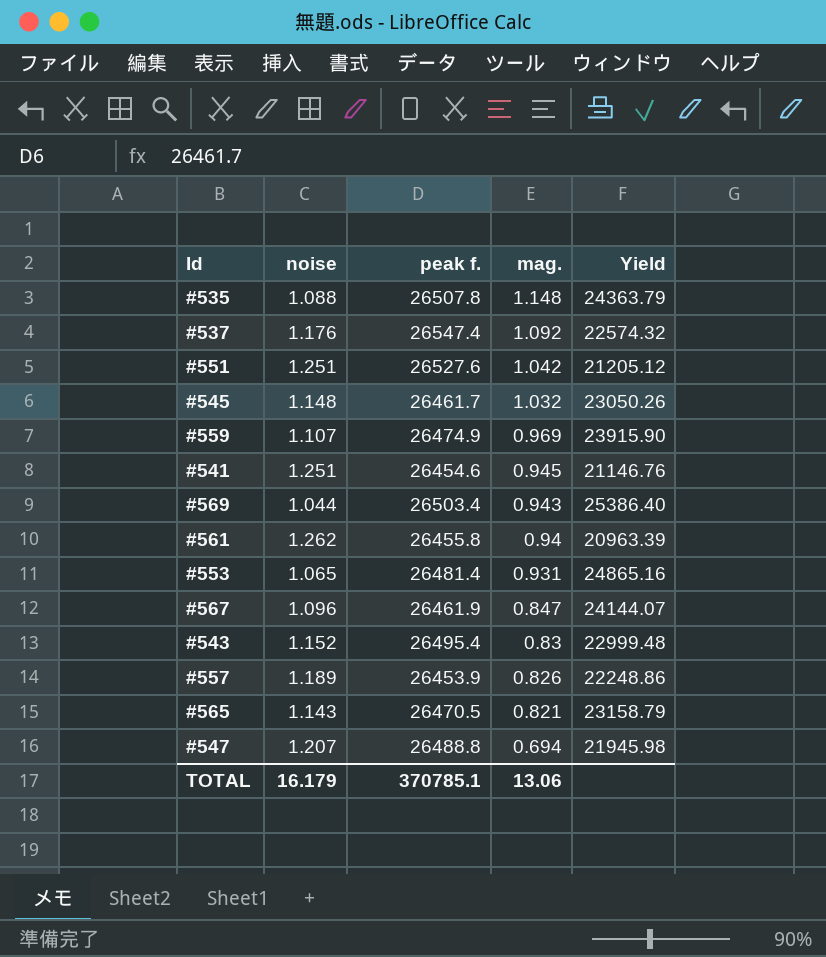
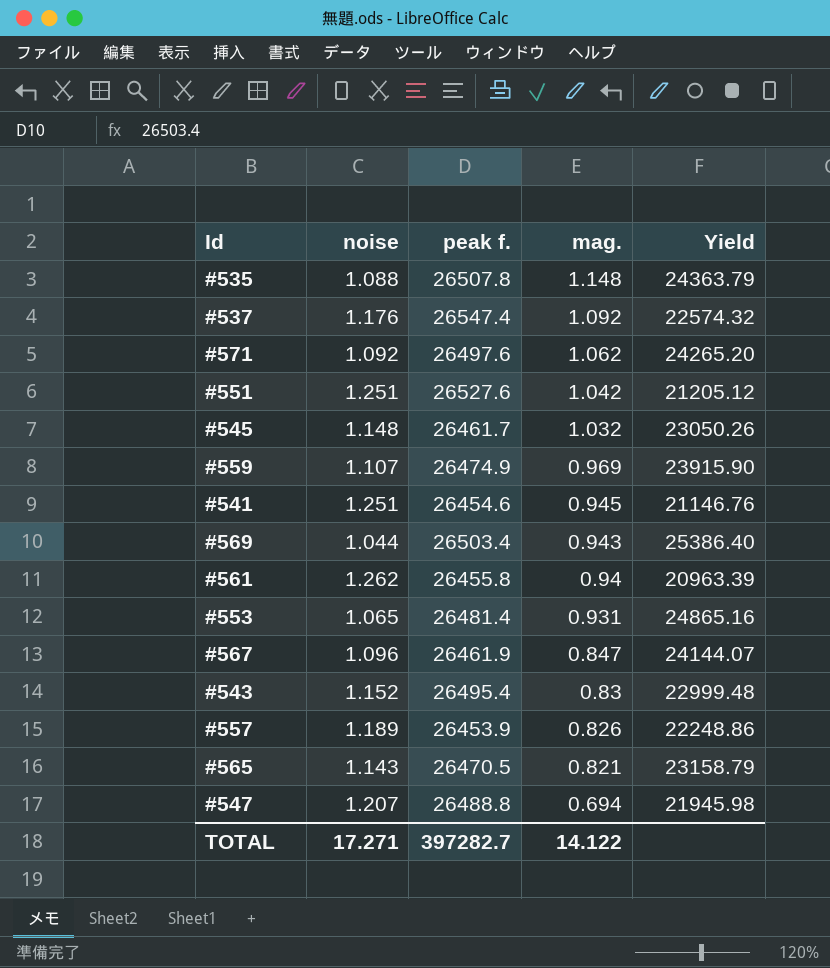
row #571: none -> 1.092 | 26497.6 | 1.062 | 24265.20
TOTAL | noise: 16.179 -> 17.271
TOTAL | peak f.: 370785.1 -> 397282.7
TOTAL | mag.: 13.06 -> 14.122

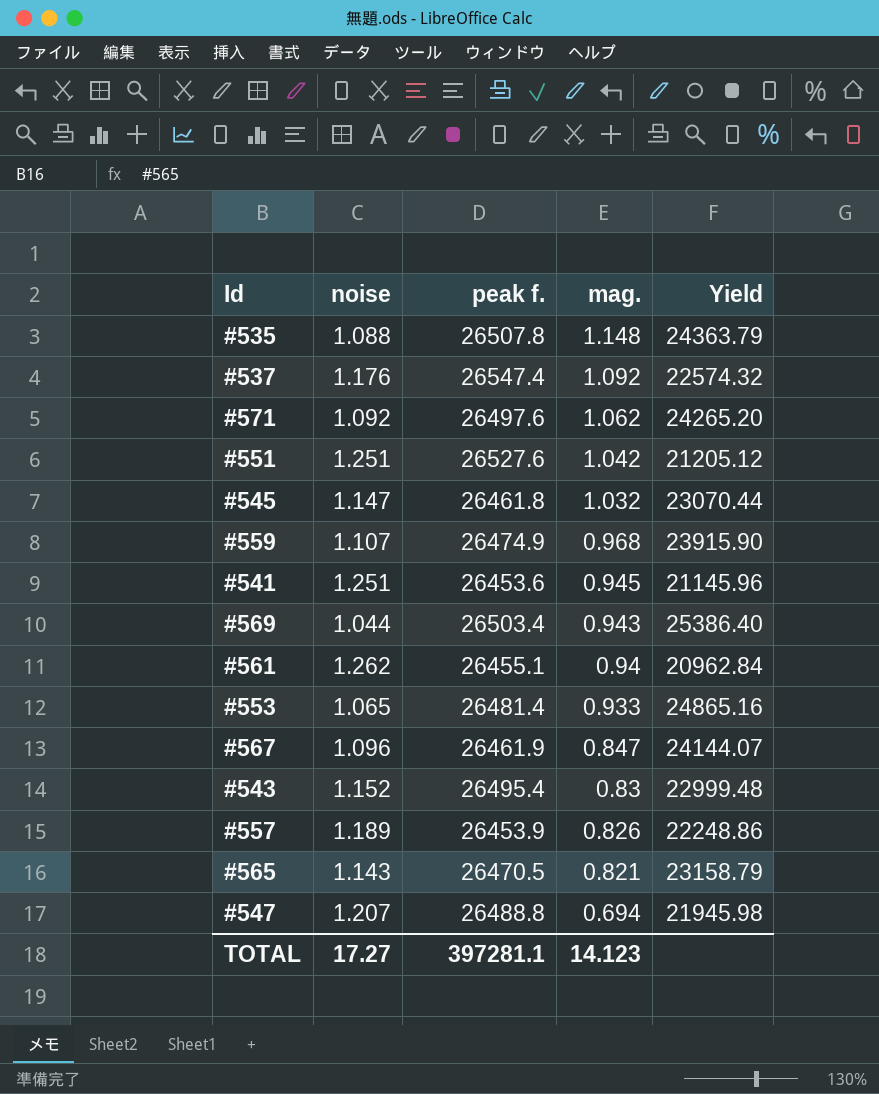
#545 | noise: 1.148 -> 1.147
#545 | peak f.: 26461.7 -> 26461.8
#545 | Yield: 23050.26 -> 23070.44
#559 | mag.: 0.969 -> 0.968
#541 | peak f.: 26454.6 -> 26453.6
#541 | Yield: 21146.76 -> 21145.96
#561 | peak f.: 26455.8 -> 26455.1
#561 | Yield: 20963.39 -> 20962.84
#553 | mag.: 0.931 -> 0.933
TOTAL | noise: 17.271 -> 17.27
TOTAL | peak f.: 397282.7 -> 397281.1
TOTAL | mag.: 14.122 -> 14.123

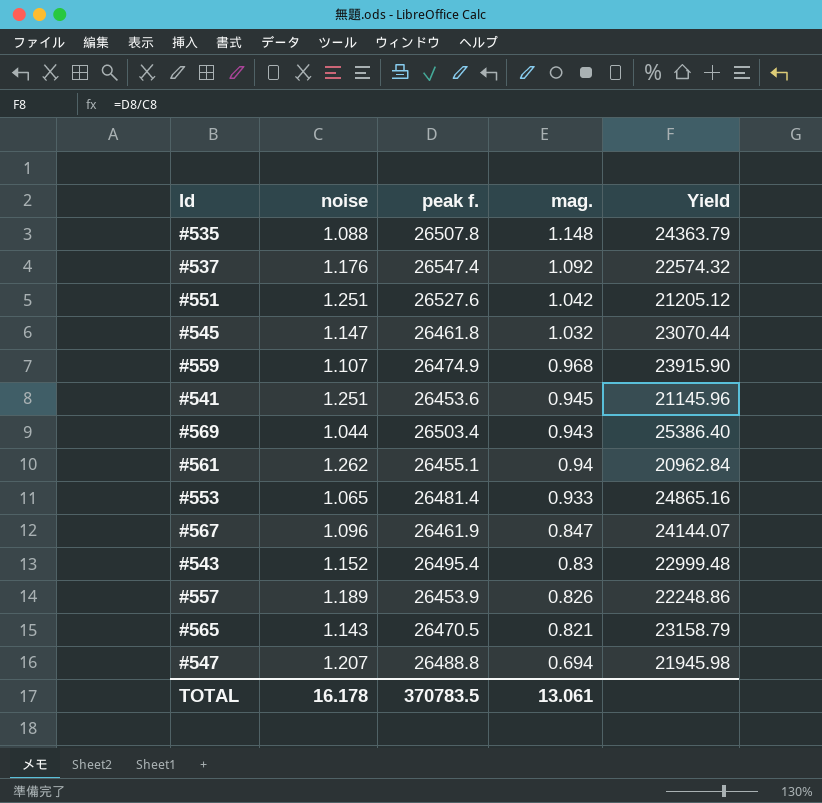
row #571: 1.092 | 26497.6 | 1.062 | 24265.20 -> none
TOTAL | noise: 17.27 -> 16.178
TOTAL | peak f.: 397281.1 -> 370783.5
TOTAL | mag.: 14.123 -> 13.061

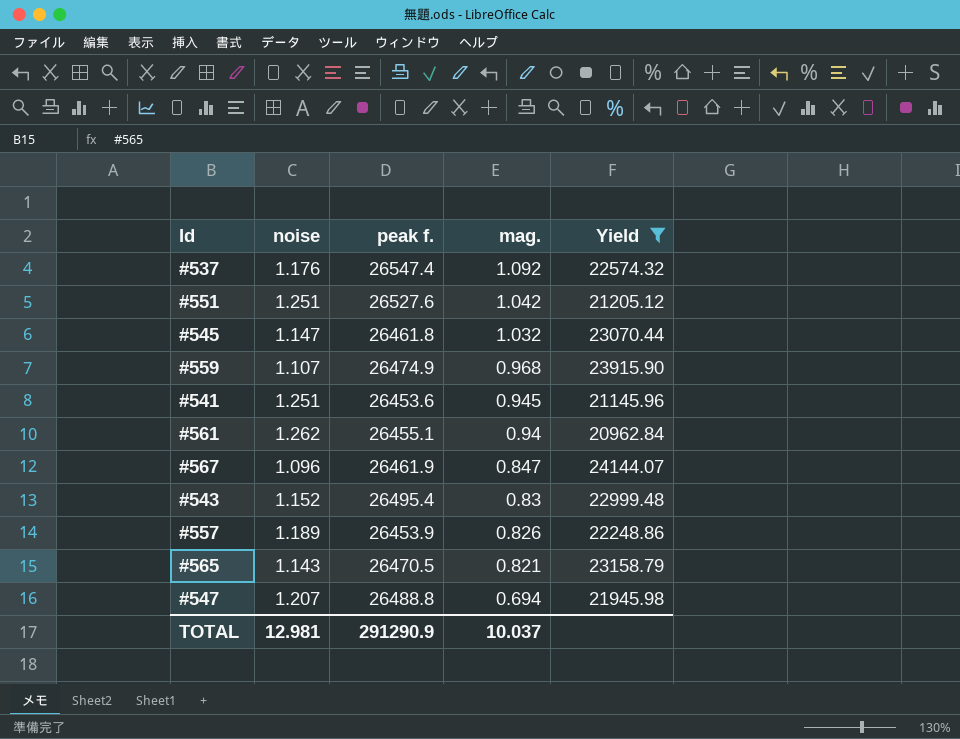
filter: none -> Yield <= 24144.07
TOTAL | noise: 16.178 -> 12.981
TOTAL | peak f.: 370783.5 -> 291290.9
TOTAL | mag.: 13.061 -> 10.037

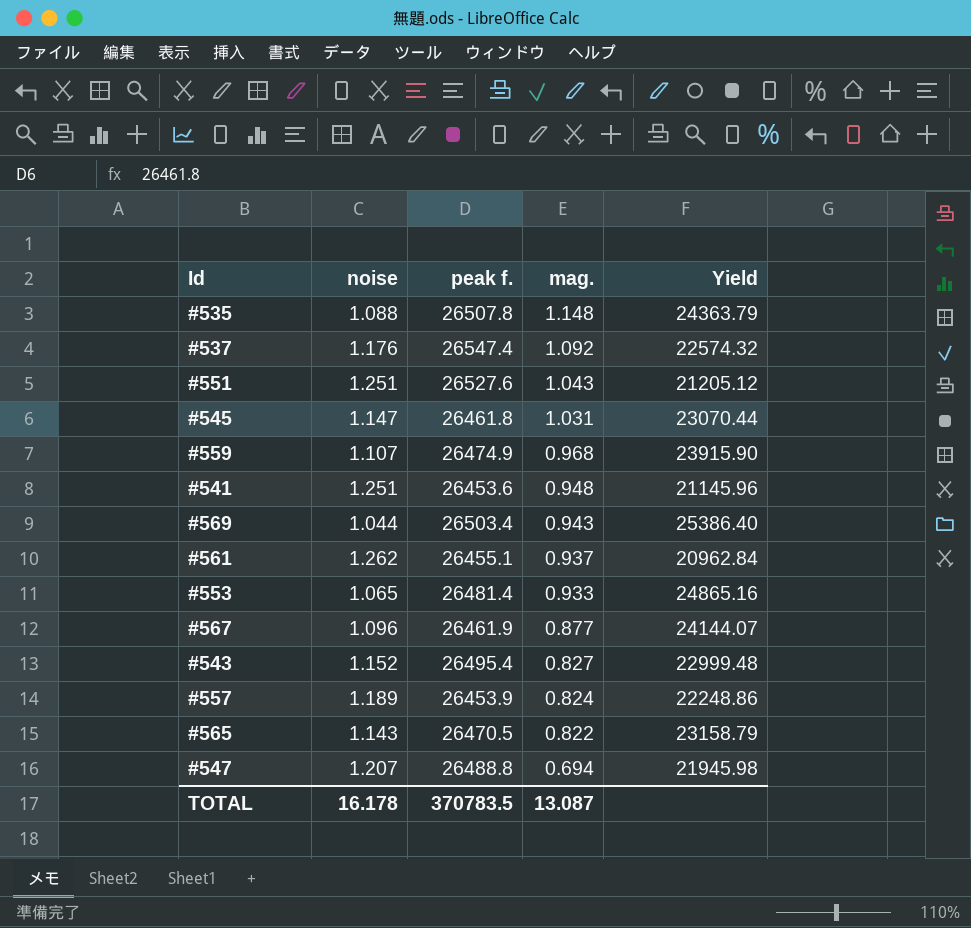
filter: Yield <= 24144.07 -> none
#551 | mag.: 1.042 -> 1.043
#545 | mag.: 1.032 -> 1.031
#541 | mag.: 0.945 -> 0.948
#561 | mag.: 0.94 -> 0.937
#567 | mag.: 0.847 -> 0.877
#543 | mag.: 0.83 -> 0.827
#557 | mag.: 0.826 -> 0.824
#565 | mag.: 0.821 -> 0.822
TOTAL | noise: 12.981 -> 16.178
TOTAL | peak f.: 291290.9 -> 370783.5
TOTAL | mag.: 10.037 -> 13.087

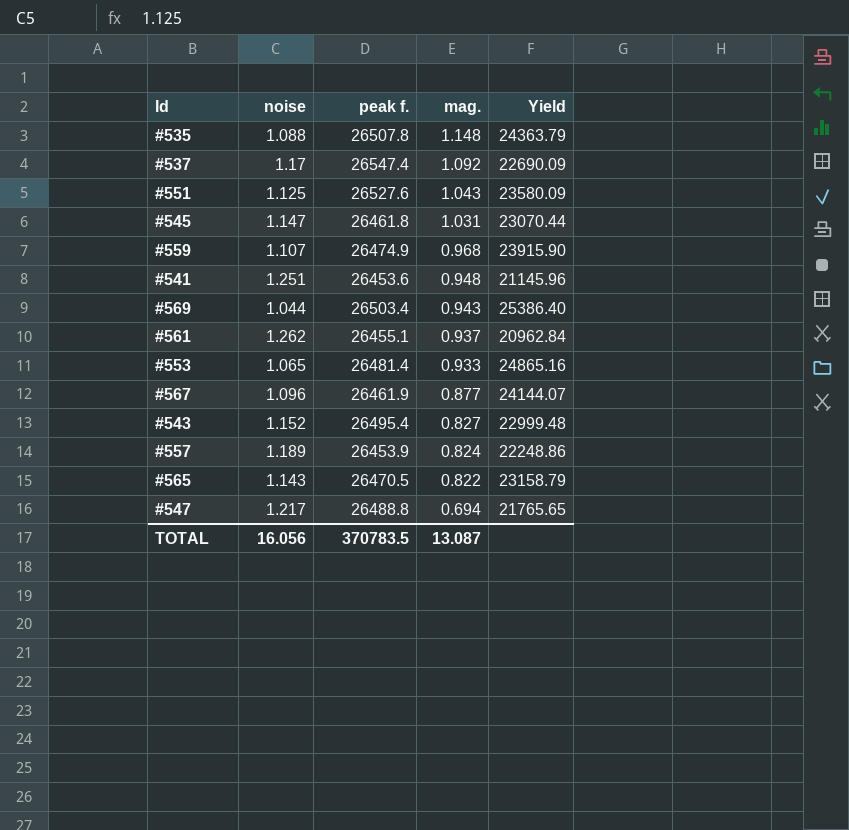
#537 | noise: 1.176 -> 1.17
#537 | Yield: 22574.32 -> 22690.09
#551 | noise: 1.251 -> 1.125
#551 | Yield: 21205.12 -> 23580.09
#547 | noise: 1.207 -> 1.217
#547 | Yield: 21945.98 -> 21765.65
TOTAL | noise: 16.178 -> 16.056

